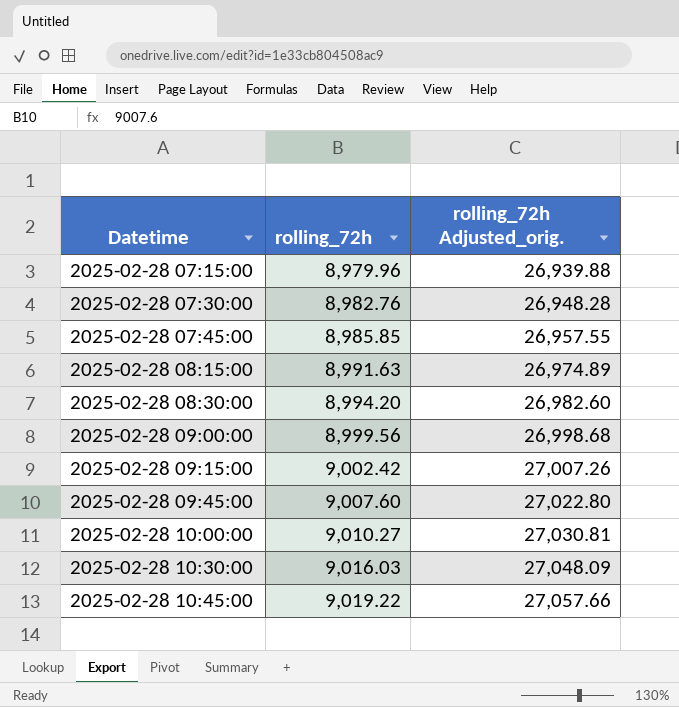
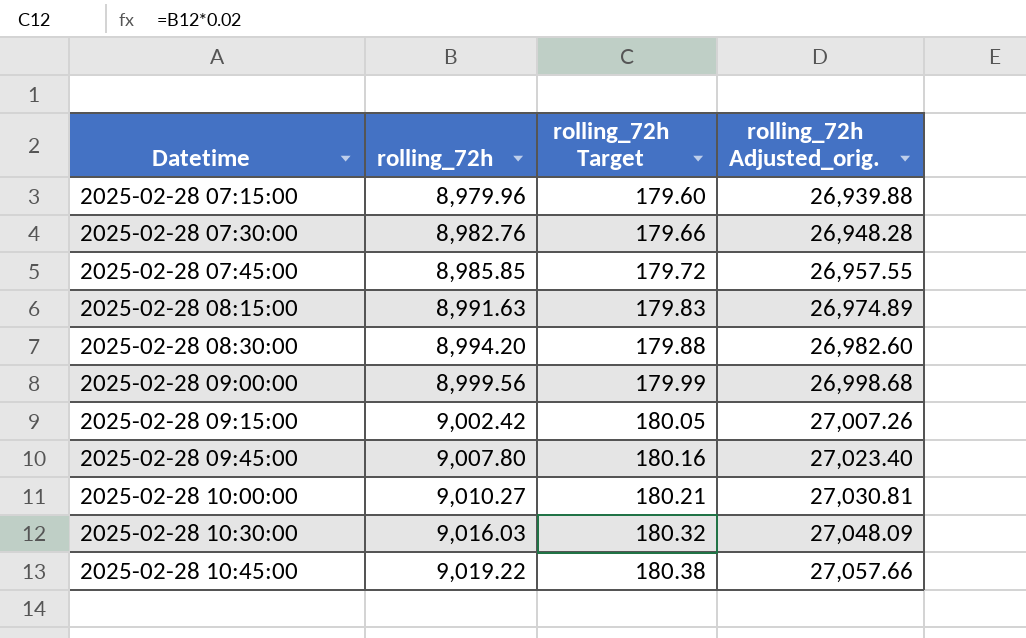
column rolling_72h Target | formula: none -> [rolling_72h] * 0.02
2025-02-28 09:45:00 | rolling_72h: 9,007.60 -> 9,007.80
2025-02-28 09:45:00 | rolling_72h Adjusted_orig.: 27,022.80 -> 27,023.40

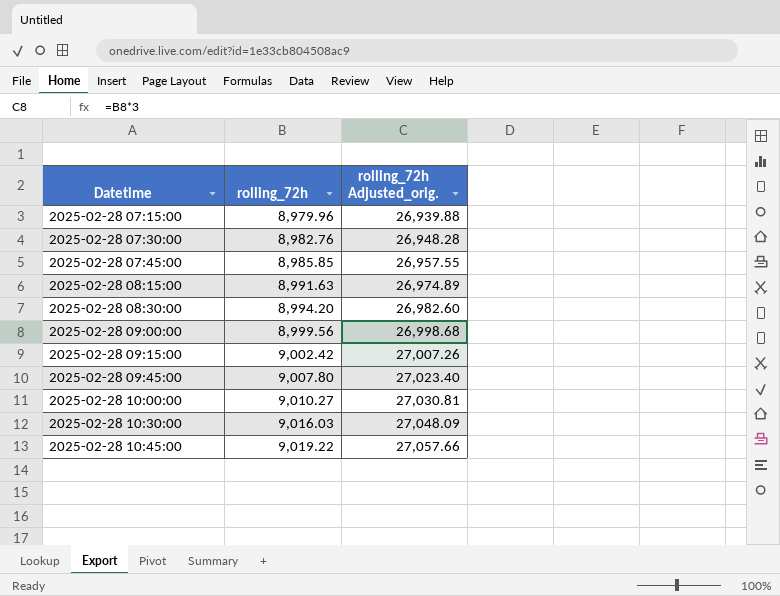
column rolling_72h Target | formula: [rolling_72h] * 0.02 -> none

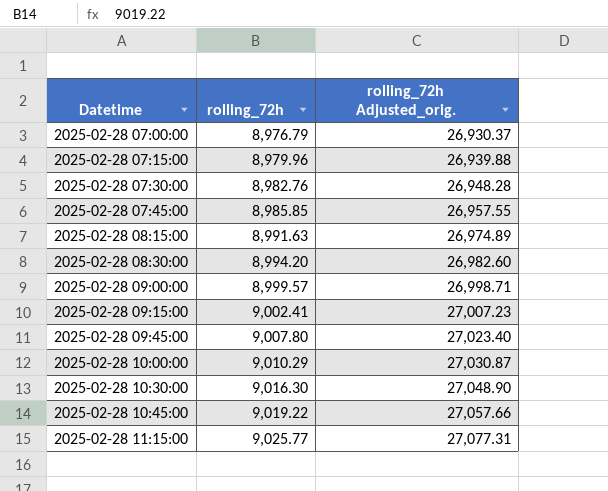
row 2025-02-28 07:00:00: none -> 8,976.79 | 26,930.37
2025-02-28 09:00:00 | rolling_72h: 8,999.56 -> 8,999.57
2025-02-28 09:00:00 | rolling_72h Adjusted_orig.: 26,998.68 -> 26,998.71
2025-02-28 09:15:00 | rolling_72h: 9,002.42 -> 9,002.41
2025-02-28 09:15:00 | rolling_72h Adjusted_orig.: 27,007.26 -> 27,007.23
2025-02-28 10:00:00 | rolling_72h: 9,010.27 -> 9,010.29
2025-02-28 10:00:00 | rolling_72h Adjusted_orig.: 27,030.81 -> 27,030.87
2025-02-28 10:30:00 | rolling_72h: 9,016.03 -> 9,016.30
2025-02-28 10:30:00 | rolling_72h Adjusted_orig.: 27,048.09 -> 27,048.90
row 2025-02-28 11:15:00: none -> 9,025.77 | 27,077.31

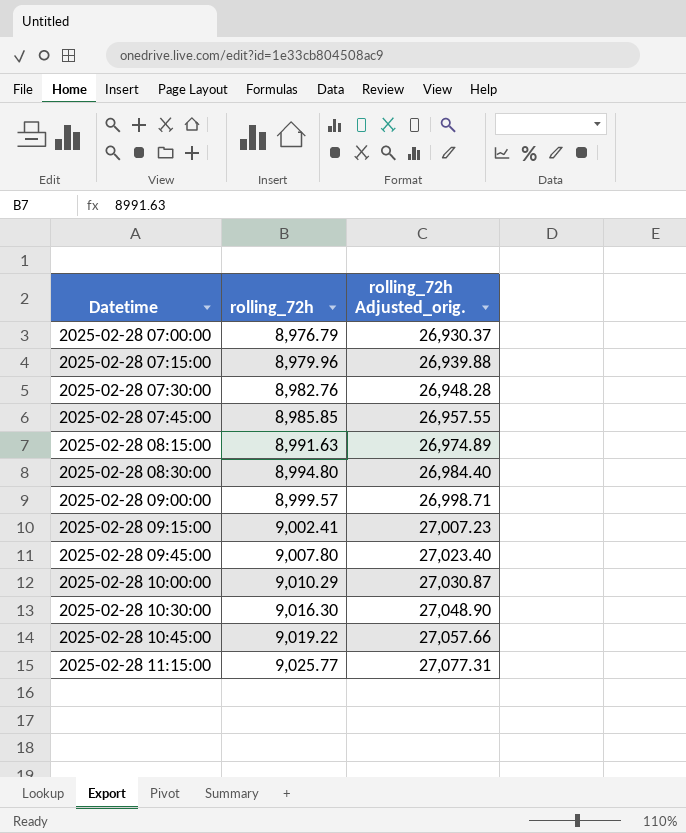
2025-02-28 08:30:00 | rolling_72h: 8,994.20 -> 8,994.80
2025-02-28 08:30:00 | rolling_72h Adjusted_orig.: 26,982.60 -> 26,984.40

